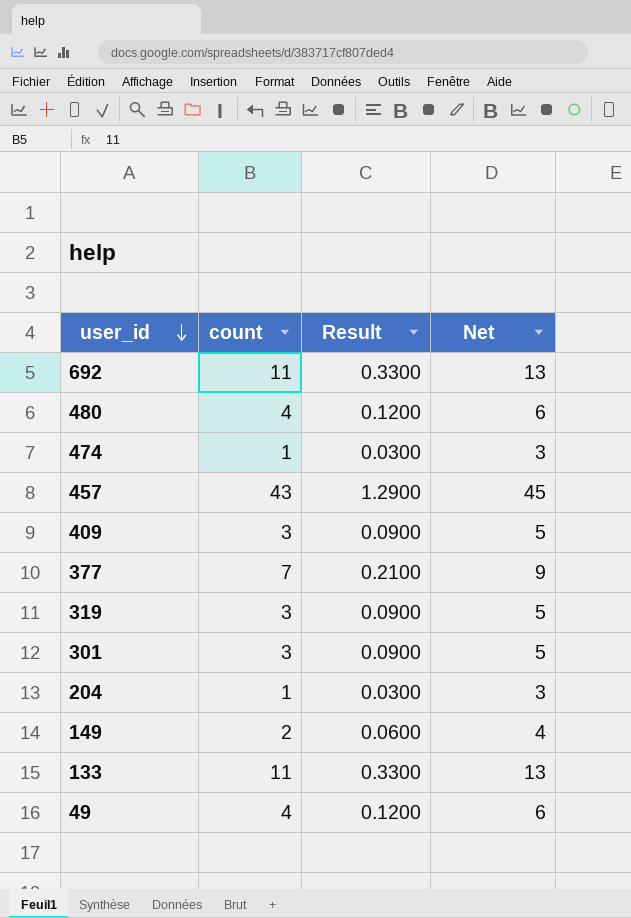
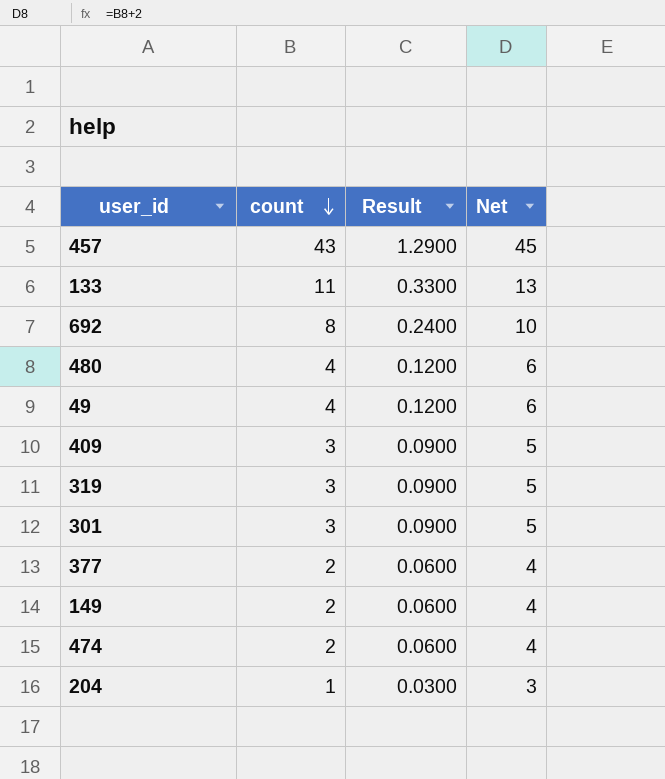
row order: user_id descending -> count descending
692 | count: 11 -> 8
692 | Result: 0.3300 -> 0.2400
692 | Net: 13 -> 10
377 | count: 7 -> 2
377 | Result: 0.2100 -> 0.0600
377 | Net: 9 -> 4
474 | count: 1 -> 2
474 | Result: 0.0300 -> 0.0600
474 | Net: 3 -> 4

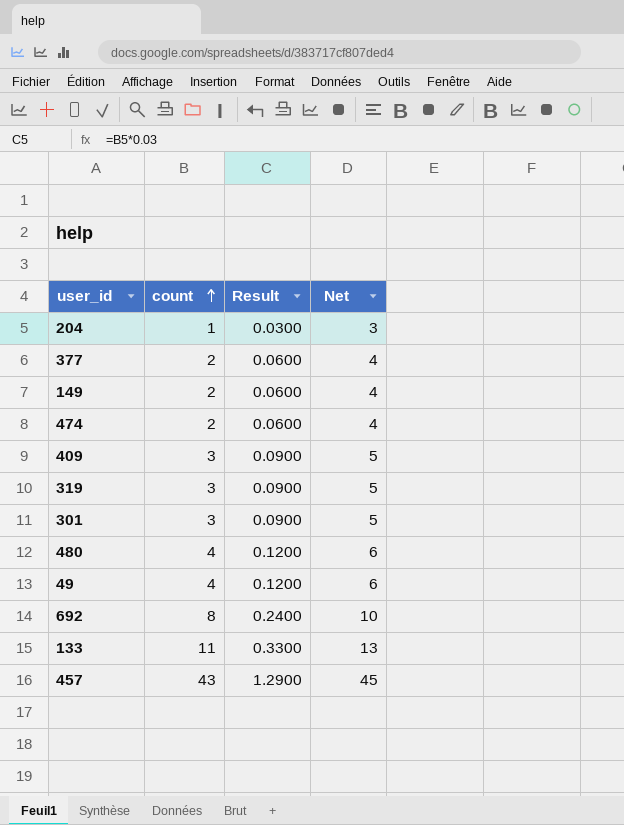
row order: count descending -> count ascending

